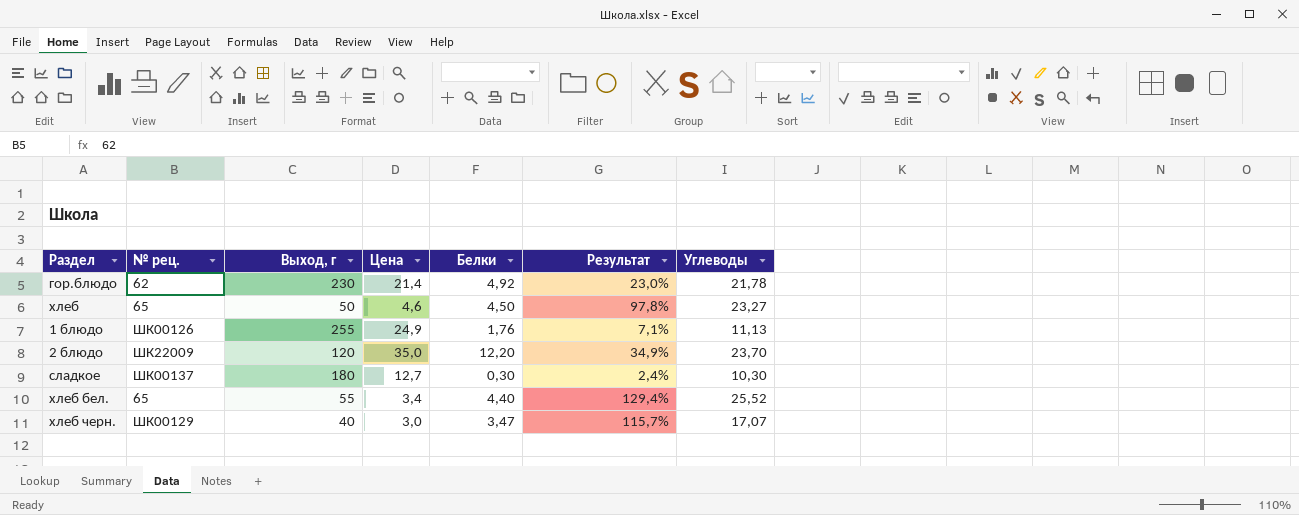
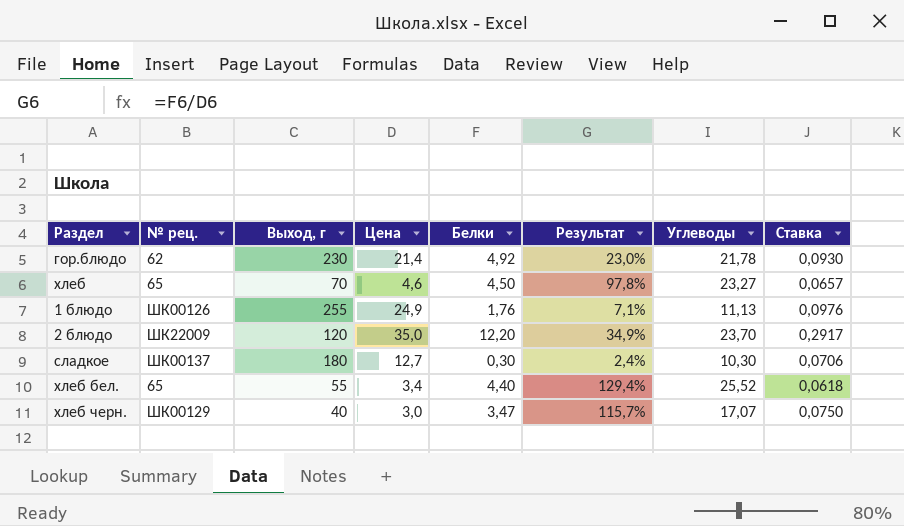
column Ставка | formula: none -> [Цена] / [Выход, г]
хлеб | Выход, г: 50 -> 70

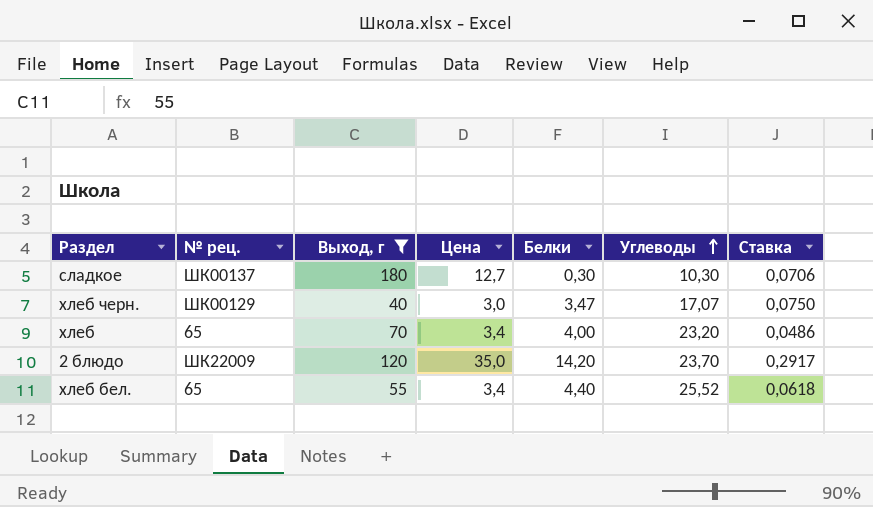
filter: none -> Выход, г <= 180
row order: none -> Углеводы ascending
column Результат | formula: [Белки] / [Цена] -> none
хлеб | Цена: 4,6 -> 3,4
хлеб | Белки: 4,50 -> 4,00
хлеб | Углеводы: 23,27 -> 23,20
хлеб | Ставка: 0,0657 -> 0,0486
2 блюдо | Белки: 12,20 -> 14,20

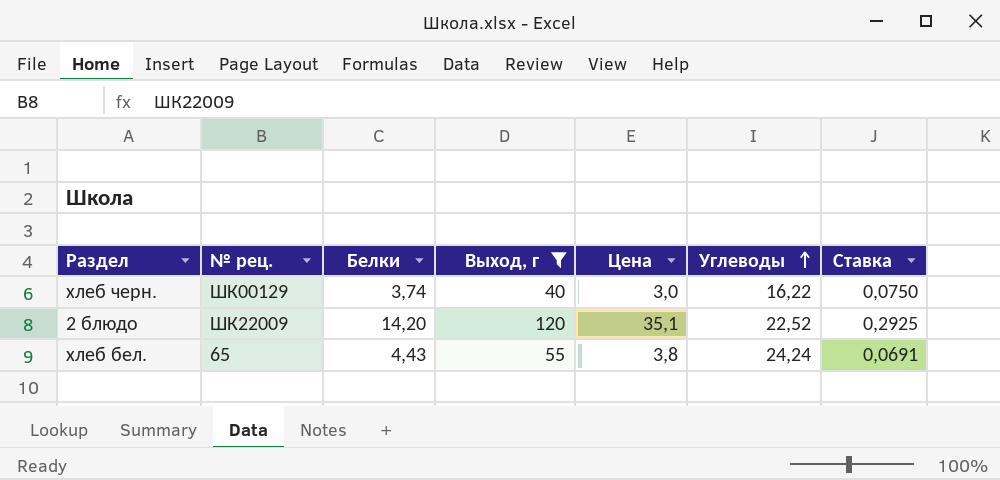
column Белки | position: 5 -> 3
row сладкое: ШК00137 | 180 | 12,7 | 0,30 | 10,30 | 0,0706 -> none
row хлеб: 65 | 70 | 3,4 | 4,00 | 23,20 | 0,0486 -> none
хлеб черн. | Белки: 3,47 -> 3,74
хлеб черн. | Углеводы: 17,07 -> 16,22
2 блюдо | Цена: 35,0 -> 35,1
2 блюдо | Углеводы: 23,70 -> 22,52
2 блюдо | Ставка: 0,2917 -> 0,2925
хлеб бел. | Белки: 4,40 -> 4,43
хлеб бел. | Цена: 3,4 -> 3,8
хлеб бел. | Углеводы: 25,52 -> 24,24
хлеб бел. | Ставка: 0,0618 -> 0,0691

